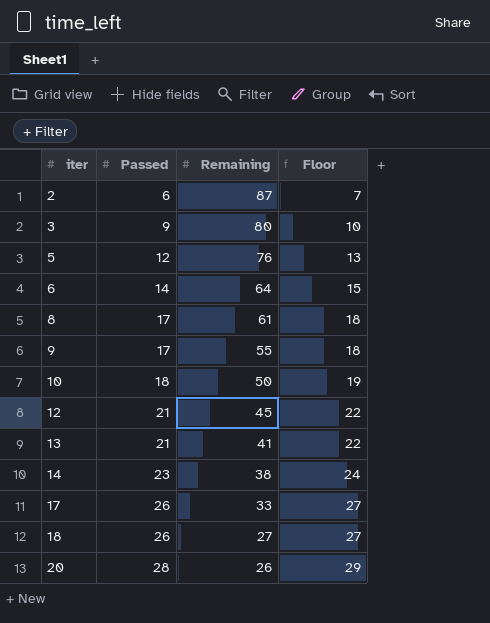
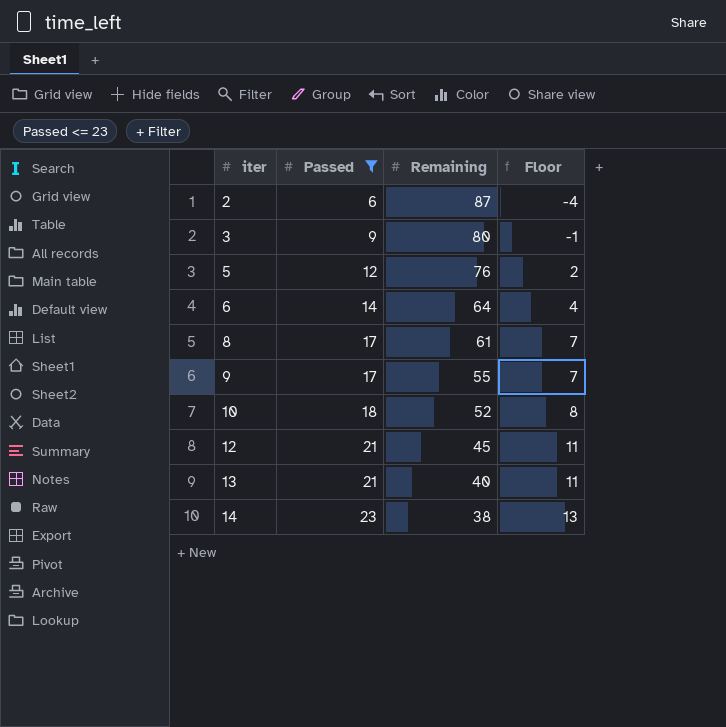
filter: none -> Passed <= 23
column Floor | formula: [Passed] + 1 -> [Passed] - 10
10 | Remaining: 50 -> 52
13 | Remaining: 41 -> 40

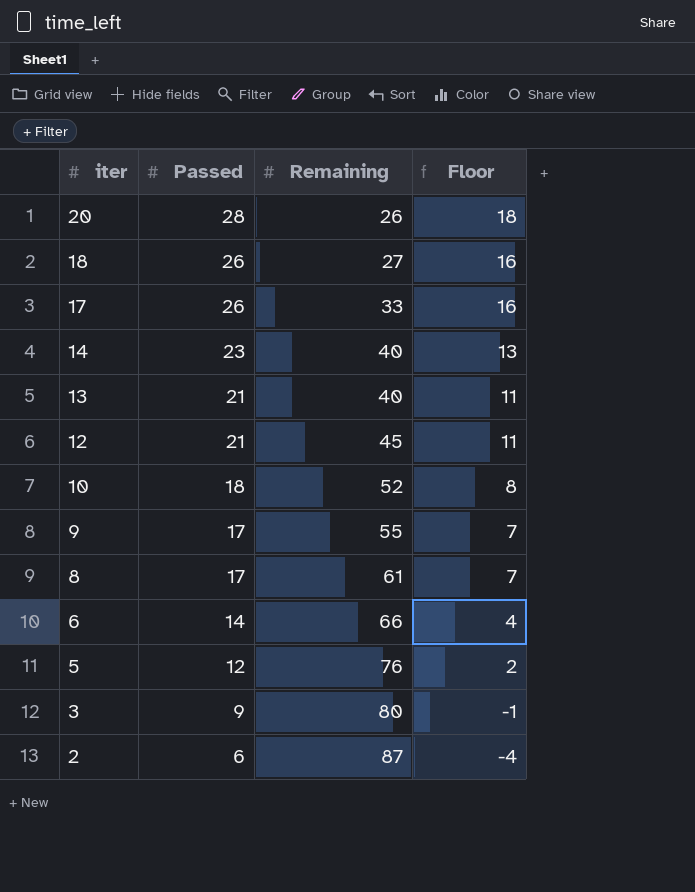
filter: Passed <= 23 -> none
row order: iter ascending -> iter descending
14 | Remaining: 38 -> 40
6 | Remaining: 64 -> 66

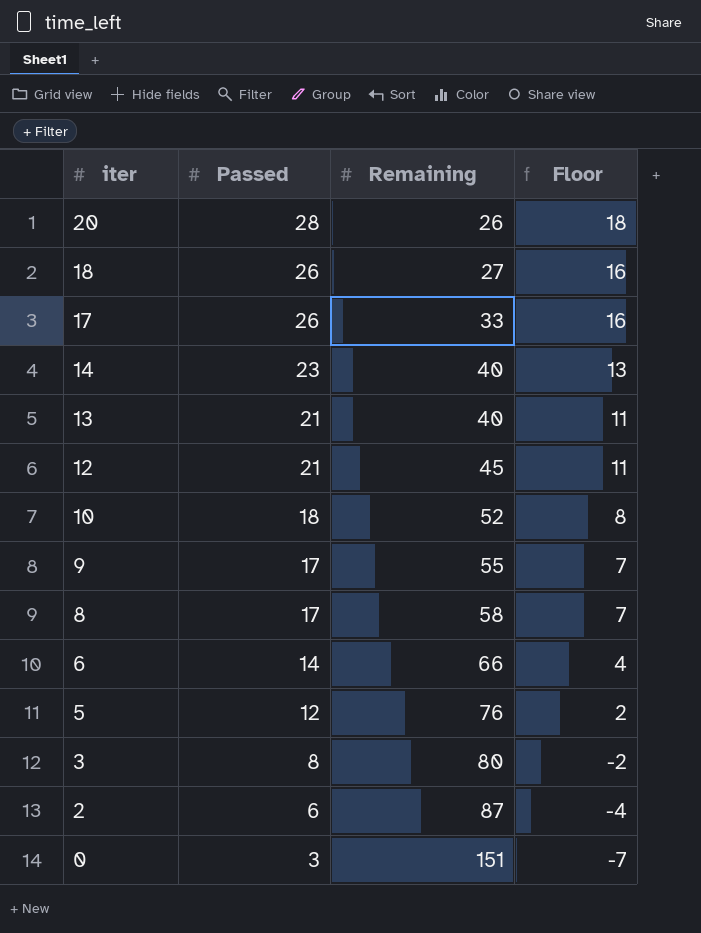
8 | Remaining: 61 -> 58
3 | Passed: 9 -> 8
3 | Floor: -1 -> -2
row 0: none -> 3 | 151 | -7

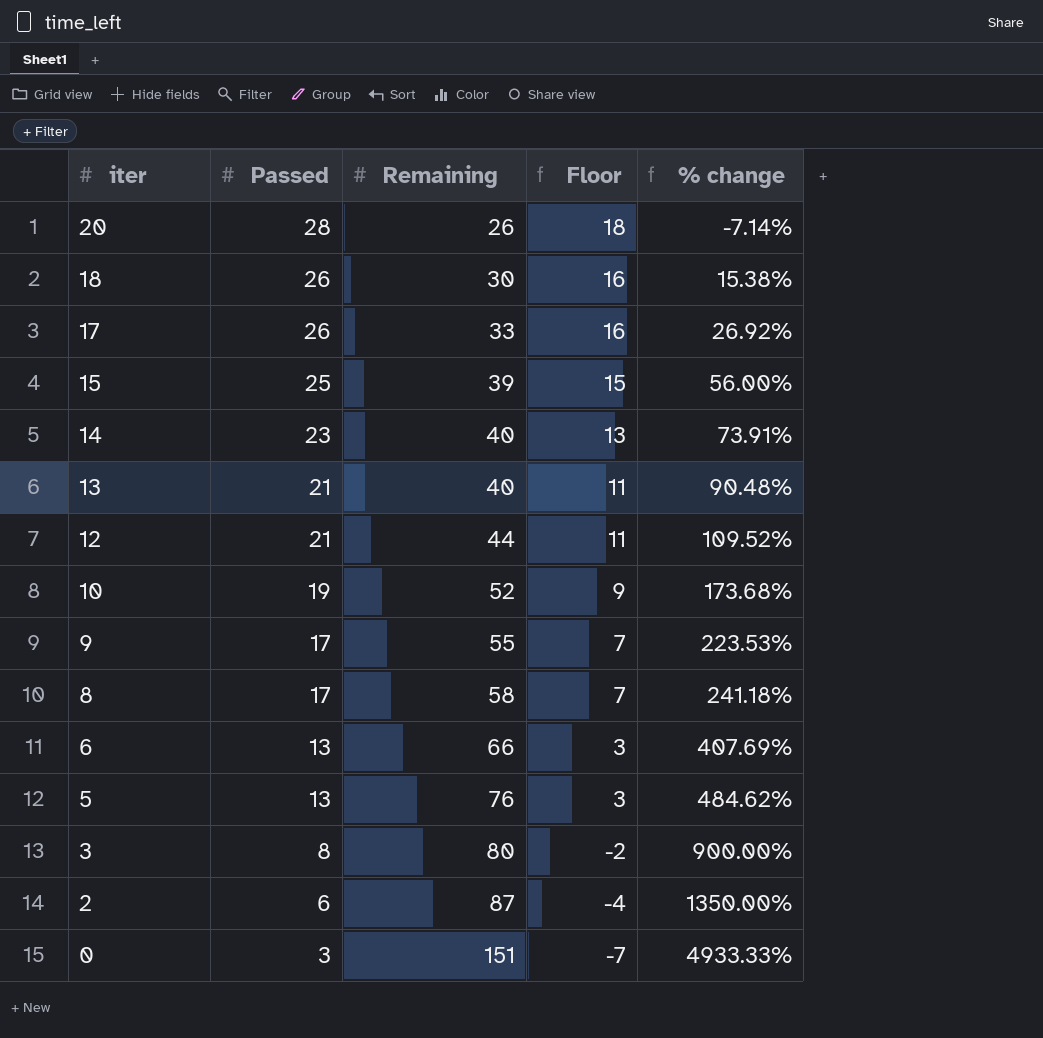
column % change | formula: none -> ([Remaining] - [Passed]) / [Passed]
18 | Remaining: 27 -> 30
row 15: none -> 25 | 39 | 15 | 56.00%
12 | Remaining: 45 -> 44
10 | Passed: 18 -> 19
10 | Floor: 8 -> 9
6 | Passed: 14 -> 13
6 | Floor: 4 -> 3
5 | Passed: 12 -> 13
5 | Floor: 2 -> 3

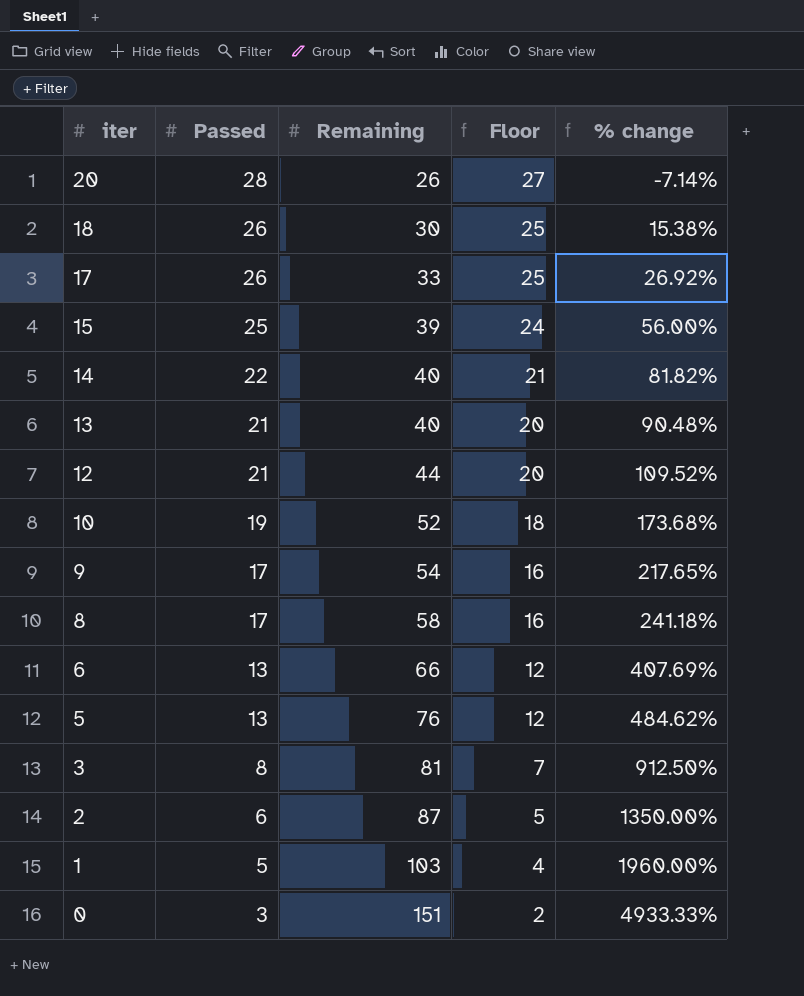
column Floor | formula: [Passed] - 10 -> [Passed] - 1
14 | Passed: 23 -> 22
14 | % change: 73.91% -> 81.82%
9 | Remaining: 55 -> 54
9 | % change: 223.53% -> 217.65%
3 | Remaining: 80 -> 81
3 | % change: 900.00% -> 912.50%
row 1: none -> 5 | 103 | 4 | 1960.00%

